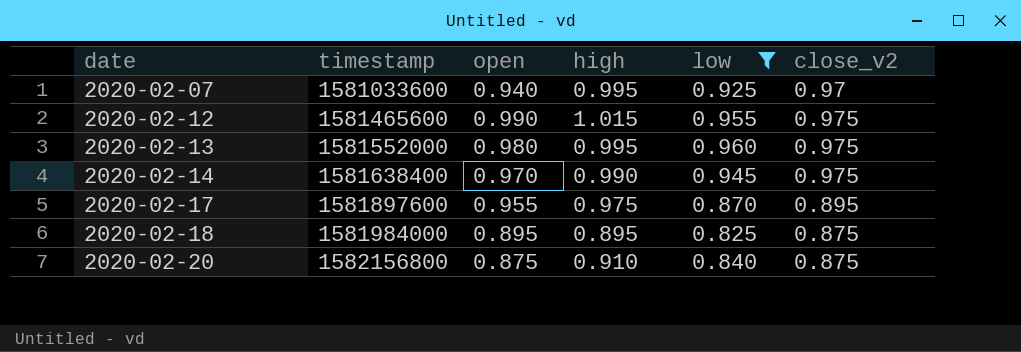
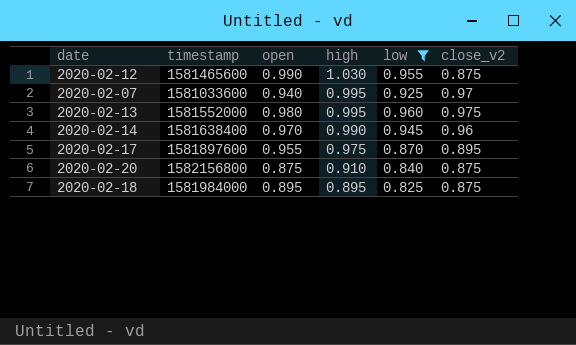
row order: date ascending -> high descending
2020-02-12 | high: 1.015 -> 1.030
2020-02-12 | close_v2: 0.975 -> 0.875
2020-02-14 | close_v2: 0.975 -> 0.96

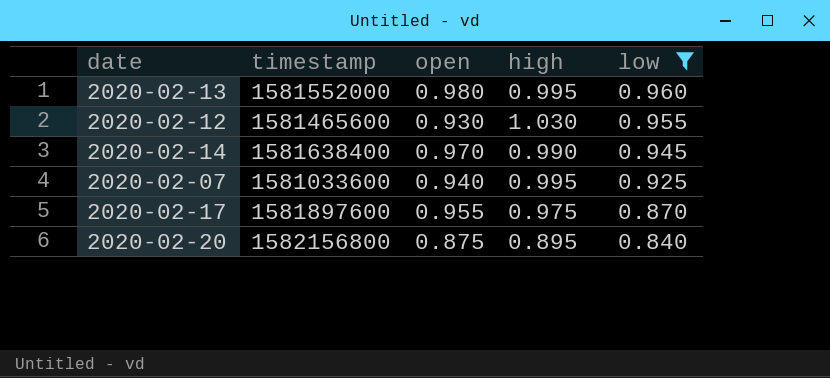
row order: high descending -> low descending
column close_v2 | position: 6 -> none
row 2020-02-18: 1581984000 | 0.895 | 0.895 | 0.825 | 0.875 -> none
2020-02-12 | open: 0.990 -> 0.930
2020-02-20 | high: 0.910 -> 0.895

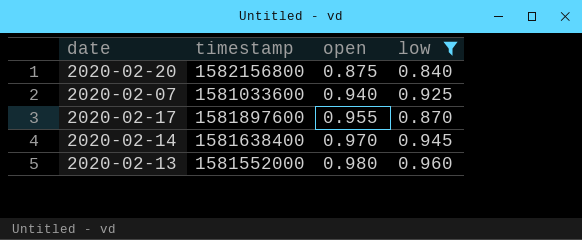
row order: low descending -> open ascending
column high | position: 4 -> none
row 2020-02-12: 1581465600 | 0.930 | 1.030 | 0.955 -> none

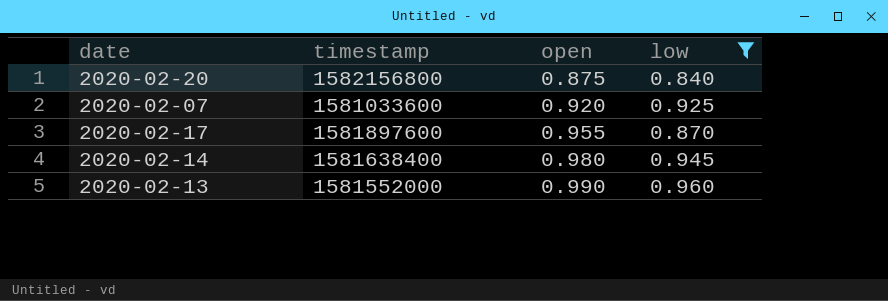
2020-02-07 | open: 0.940 -> 0.920
2020-02-14 | open: 0.970 -> 0.980
2020-02-13 | open: 0.980 -> 0.990

